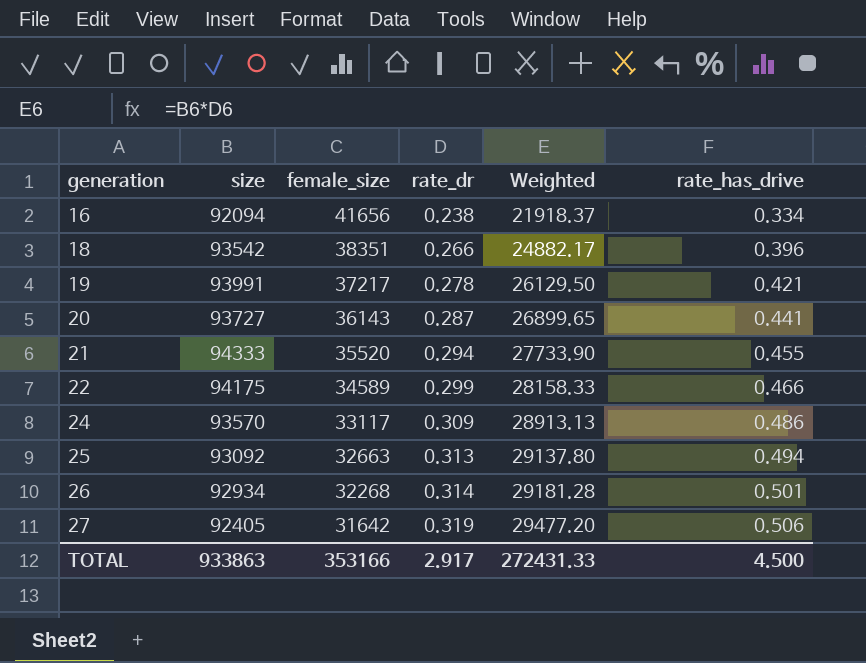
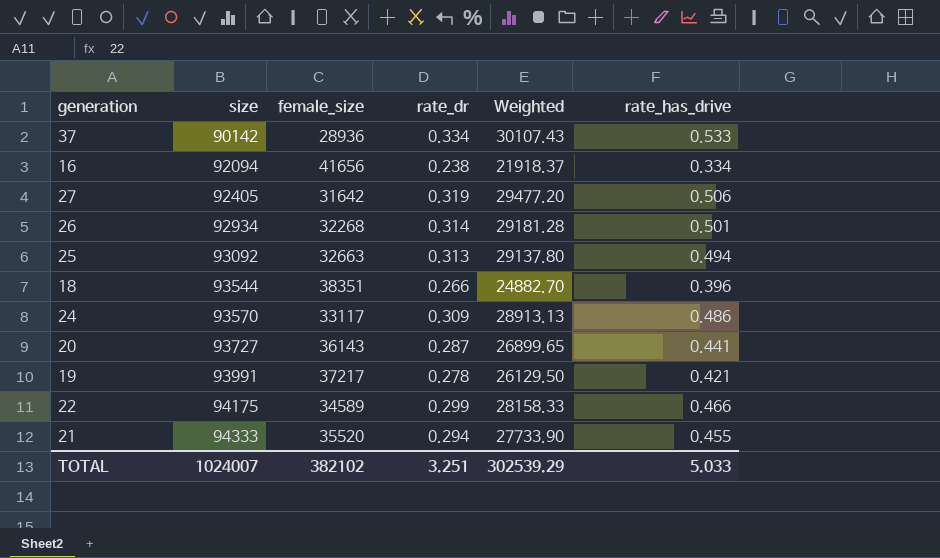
row order: generation ascending -> size ascending
row 37: none -> 90142 | 28936 | 0.334 | 30107.43 | 0.533
18 | size: 93542 -> 93544
18 | Weighted: 24882.17 -> 24882.70
TOTAL | size: 933863 -> 1024007
TOTAL | female_size: 353166 -> 382102
TOTAL | rate_dr: 2.917 -> 3.251
TOTAL | Weighted: 272431.33 -> 302539.29
TOTAL | rate_has_drive: 4.500 -> 5.033

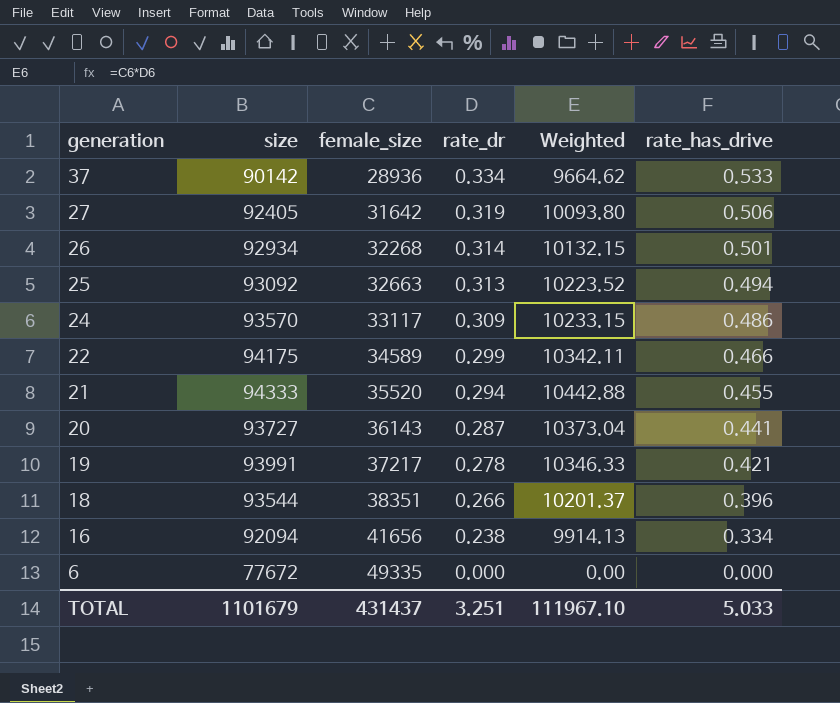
row order: size ascending -> generation descending
column Weighted | formula: [size] * [rate_dr] -> [female_size] * [rate_dr]
row 6: none -> 77672 | 49335 | 0.000 | 0.00 | 0.000
TOTAL | size: 1024007 -> 1101679
TOTAL | female_size: 382102 -> 431437
TOTAL | Weighted: 302539.29 -> 111967.10

